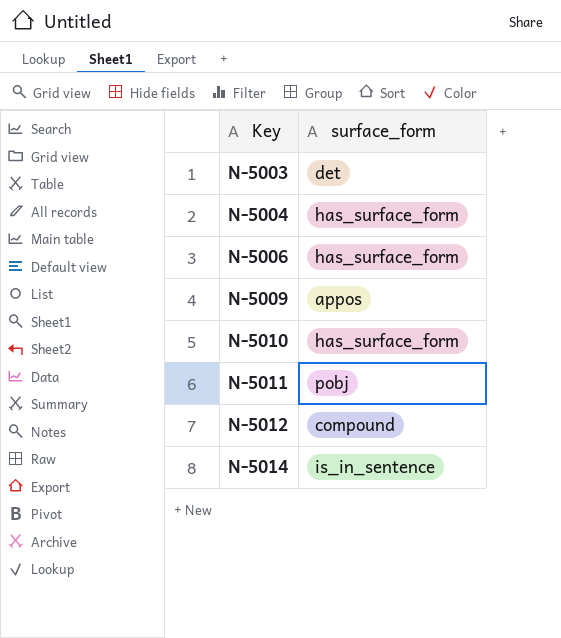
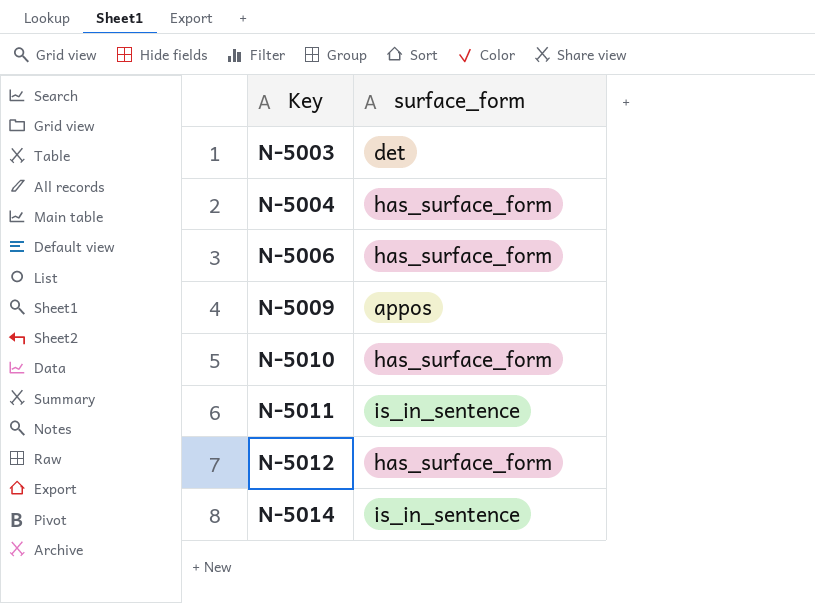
N-5011 | surface_form: pobj -> is_in_sentence
N-5012 | surface_form: compound -> has_surface_form

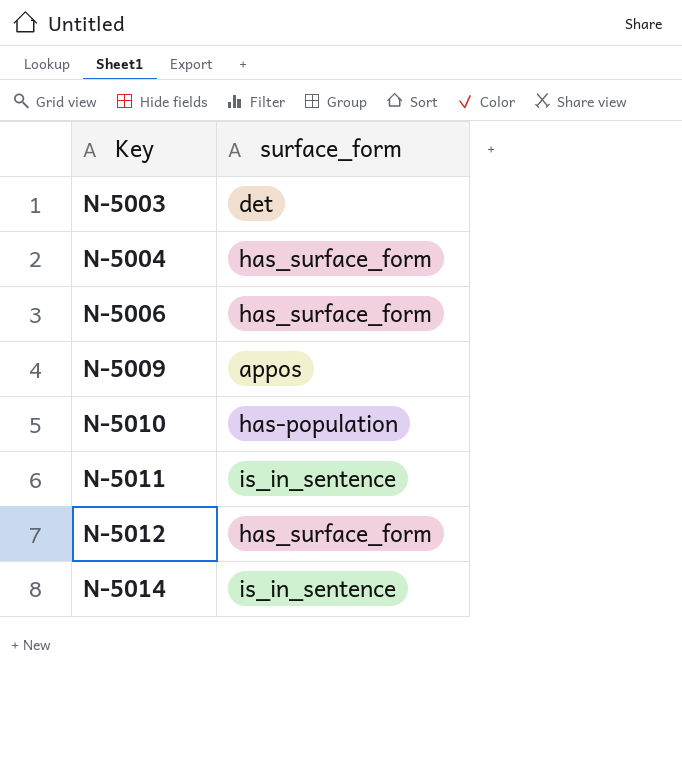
N-5010 | surface_form: has_surface_form -> has-population

